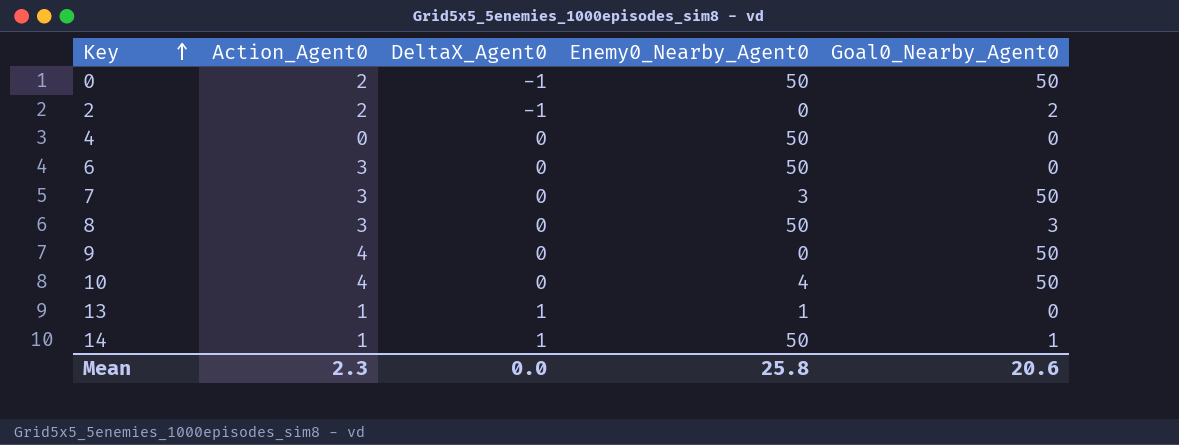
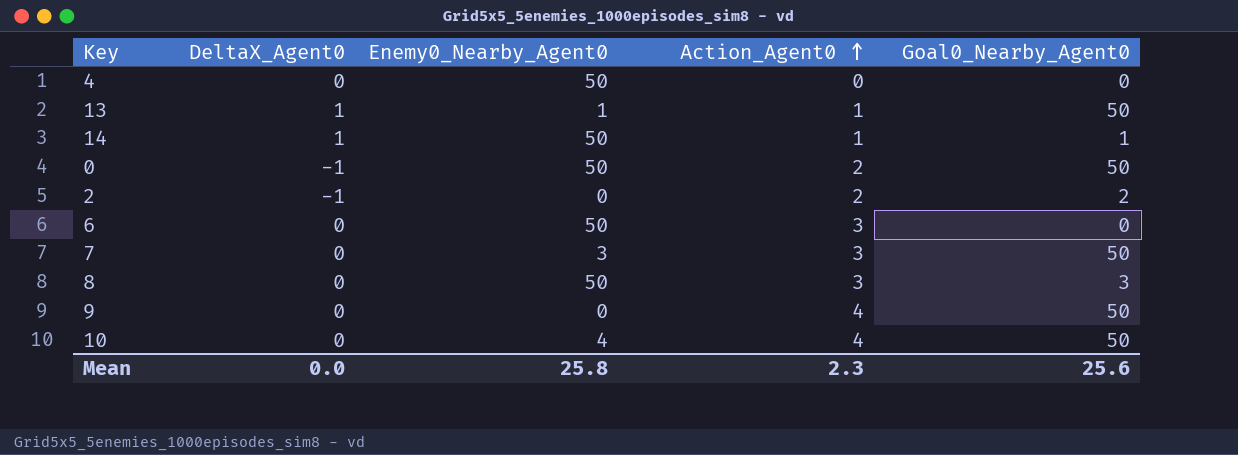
row order: Key ascending -> Action_Agent0 ascending
column Action_Agent0 | position: 2 -> 4
13 | Goal0_Nearby_Agent0: 0 -> 50
Mean | Goal0_Nearby_Agent0: 20.6 -> 25.6

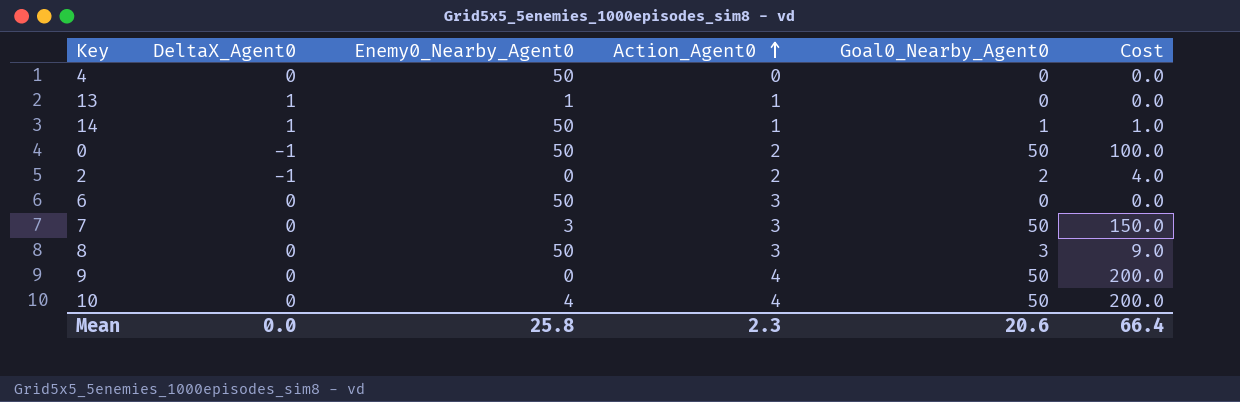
column Cost | formula: none -> [Action_Agent0] * [Goal0_Nearby_Agent0]
13 | Goal0_Nearby_Agent0: 50 -> 0
Mean | Goal0_Nearby_Agent0: 25.6 -> 20.6

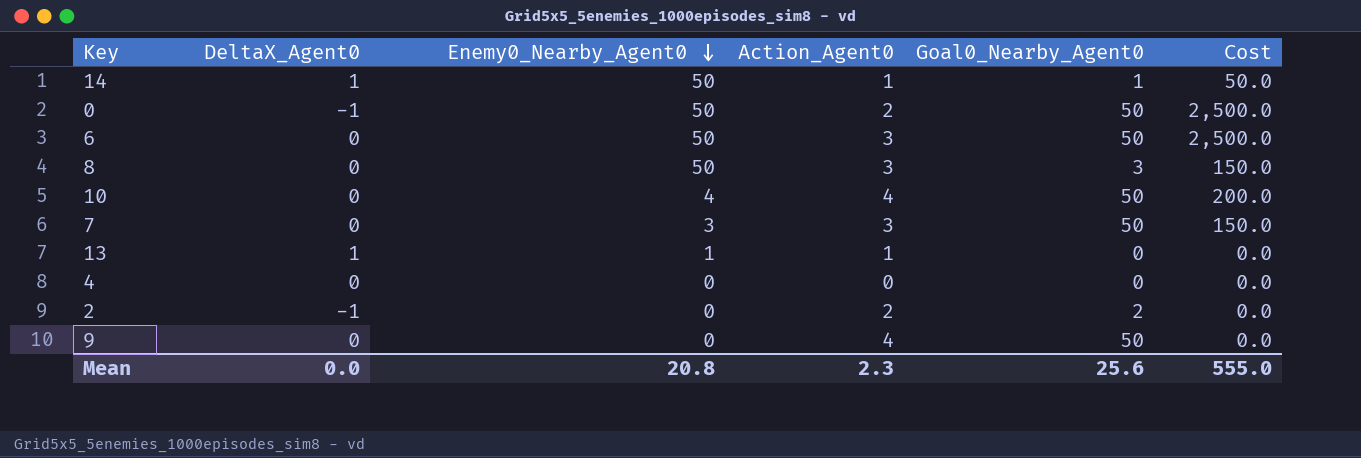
row order: Action_Agent0 ascending -> Enemy0_Nearby_Agent0 descending
column Cost | formula: [Action_Agent0] * [Goal0_Nearby_Agent0] -> [Enemy0_Nearby_Agent0] * [Goal0_Nearby_Agent0]
6 | Goal0_Nearby_Agent0: 0 -> 50
4 | Enemy0_Nearby_Agent0: 50 -> 0
Mean | Enemy0_Nearby_Agent0: 25.8 -> 20.8
Mean | Goal0_Nearby_Agent0: 20.6 -> 25.6
Mean | Cost: 66.4 -> 555.0

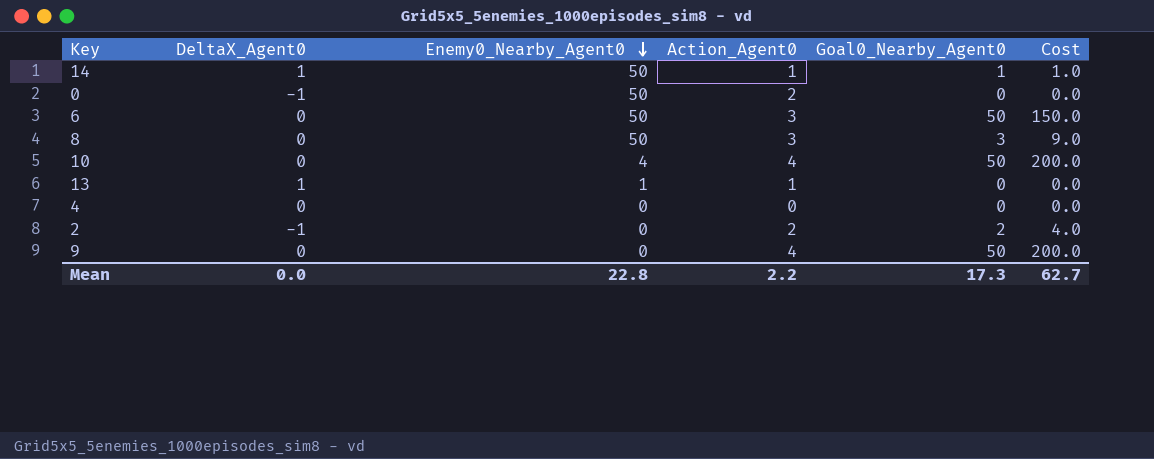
column Cost | formula: [Enemy0_Nearby_Agent0] * [Goal0_Nearby_Agent0] -> [Action_Agent0] * [Goal0_Nearby_Agent0]
row 7: 0 | 3 | 3 | 50 | 150.0 -> none
0 | Goal0_Nearby_Agent0: 50 -> 0
Mean | Enemy0_Nearby_Agent0: 20.8 -> 22.8
Mean | Action_Agent0: 2.3 -> 2.2
Mean | Goal0_Nearby_Agent0: 25.6 -> 17.3
Mean | Cost: 555.0 -> 62.7

